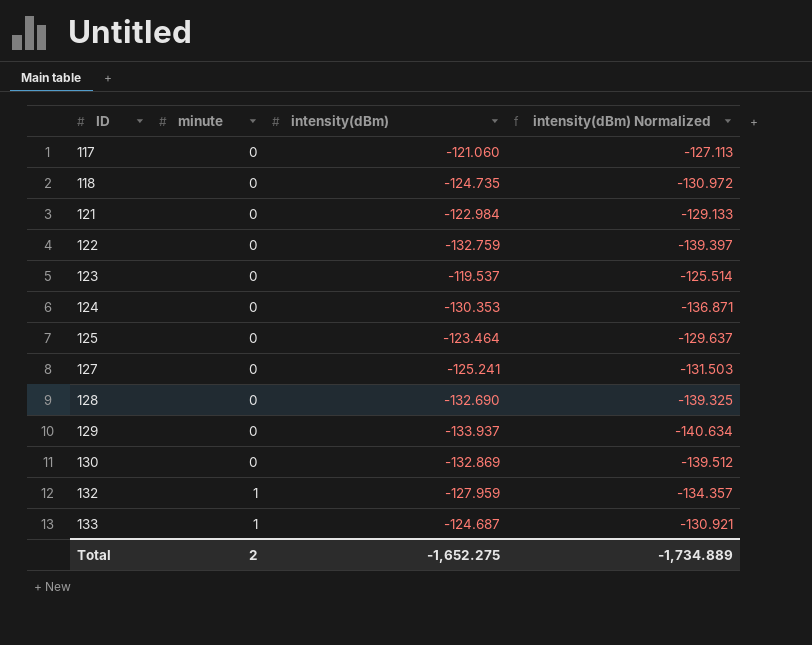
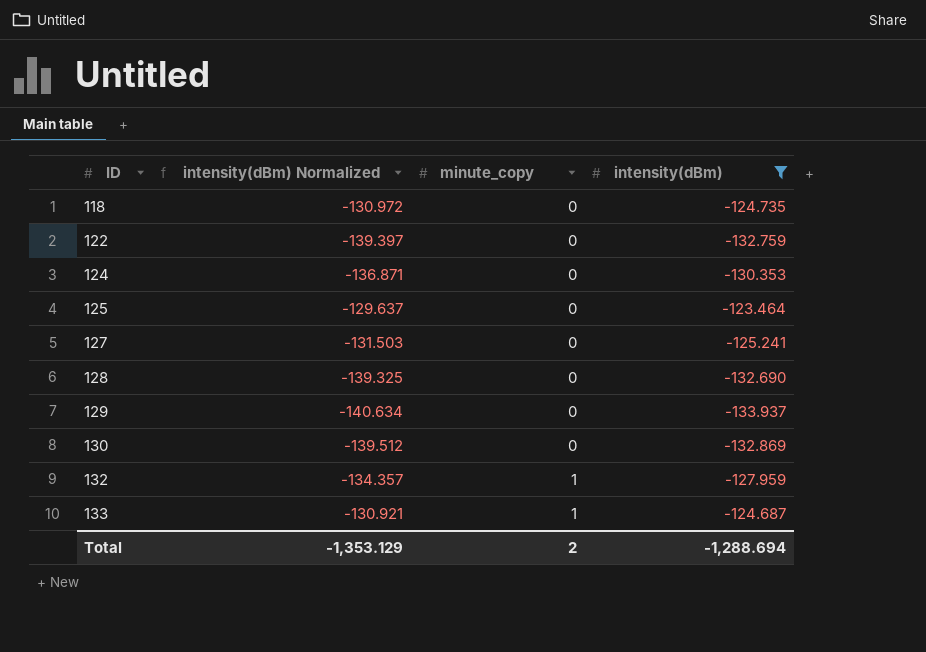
filter: none -> intensity(dBm) <= -123.464
column intensity(dBm) Normalized | position: 4 -> 2
column name: minute -> minute_copy
Total | intensity(dBm) Normalized: -1,734.889 -> -1,353.129
Total | intensity(dBm): -1,652.275 -> -1,288.694

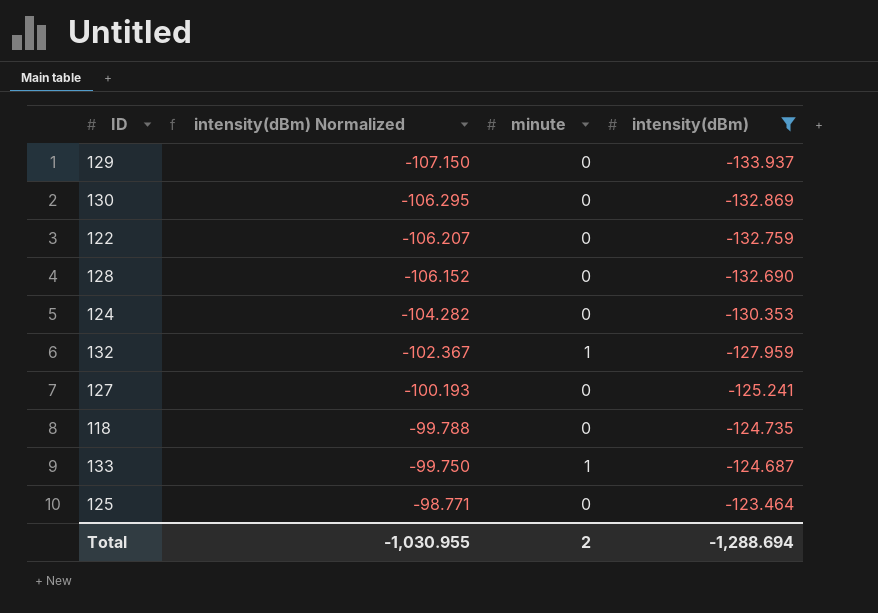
row order: ID ascending -> intensity(dBm) Normalized ascending
column intensity(dBm) Normalized | formula: [intensity(dBm)] * 1.05 -> [intensity(dBm)] * 0.8
column name: minute_copy -> minute
Total | intensity(dBm) Normalized: -1,353.129 -> -1,030.955

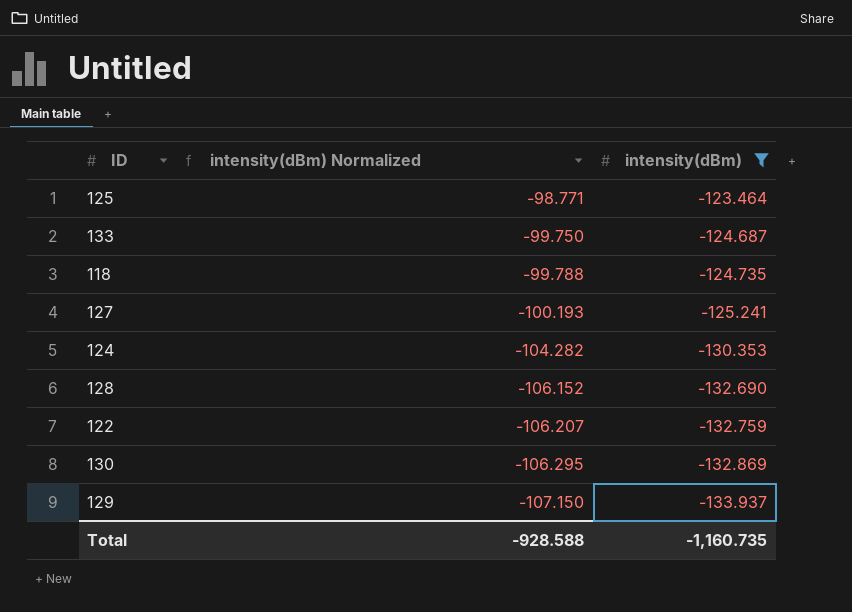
row order: intensity(dBm) Normalized ascending -> intensity(dBm) Normalized descending
column minute | position: 3 -> none
row 132: -102.367 | 1 | -127.959 -> none
Total | intensity(dBm) Normalized: -1,030.955 -> -928.588
Total | intensity(dBm): -1,288.694 -> -1,160.735

